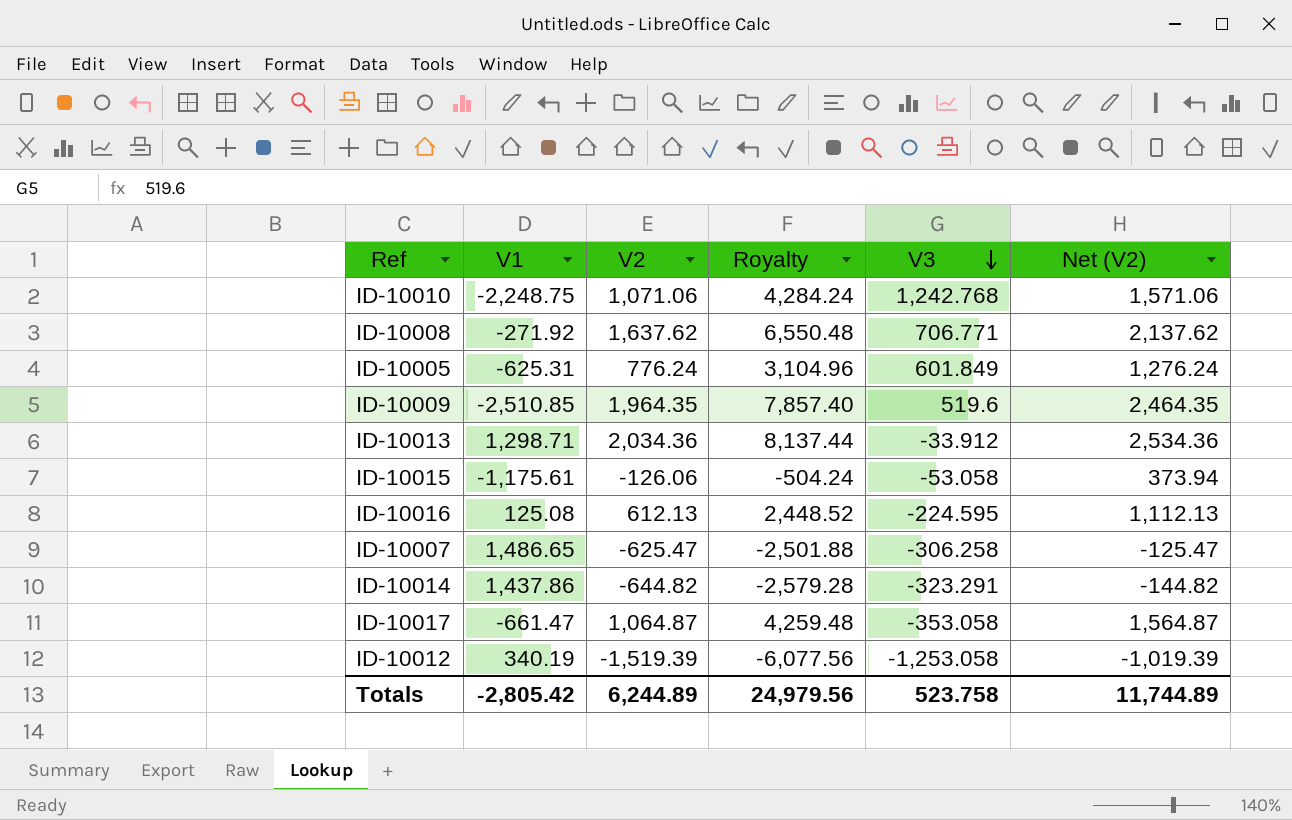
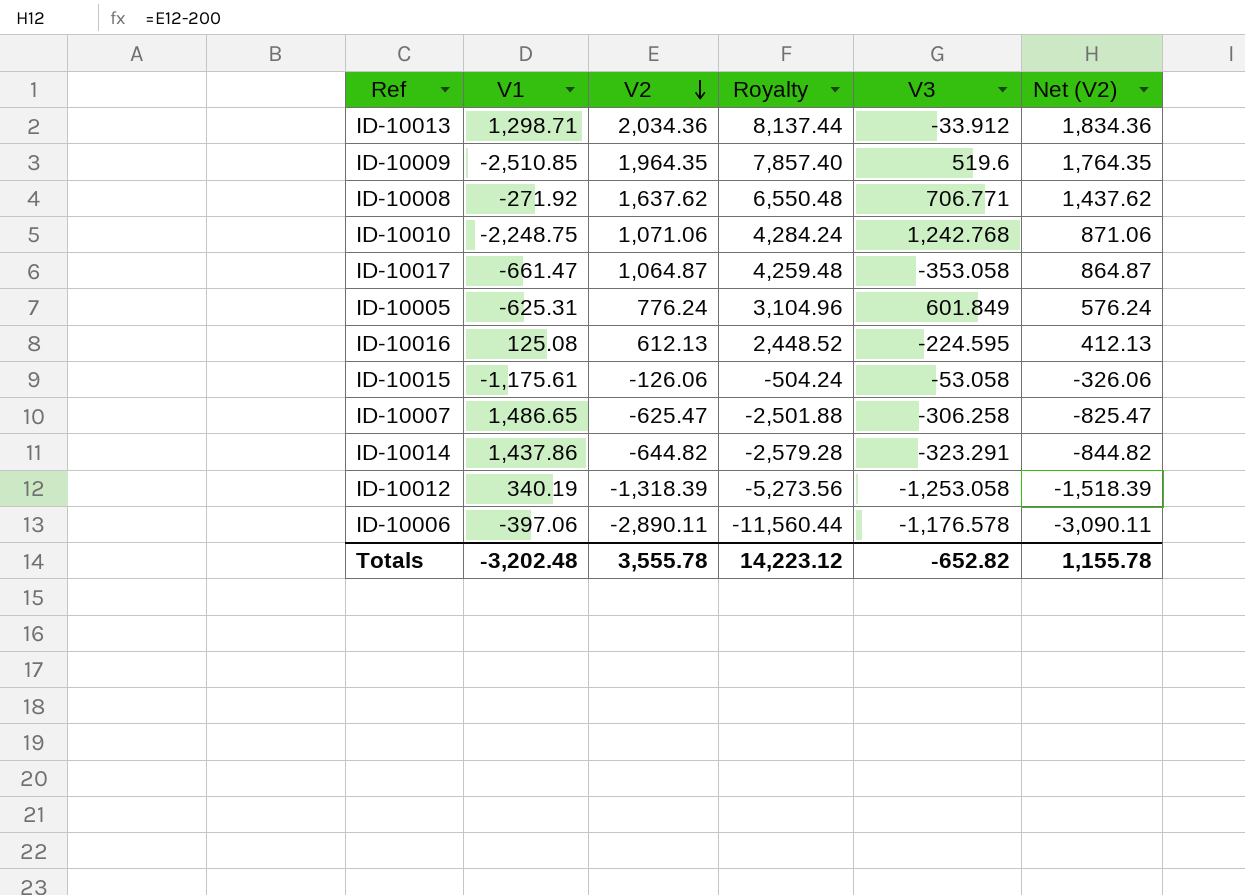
row order: V3 descending -> V2 descending
column Net (V2) | formula: [V2] + 500 -> [V2] - 200
ID-10012 | V2: -1,519.39 -> -1,318.39
ID-10012 | Royalty: -6,077.56 -> -5,273.56
row ID-10006: none -> -397.06 | -2,890.11 | -11,560.44 | -1,176.578 | -3,090.11
Totals | V1: -2,805.42 -> -3,202.48
Totals | V2: 6,244.89 -> 3,555.78
Totals | Royalty: 24,979.56 -> 14,223.12
Totals | V3: 523.758 -> -652.82
Totals | Net (V2): 11,744.89 -> 1,155.78

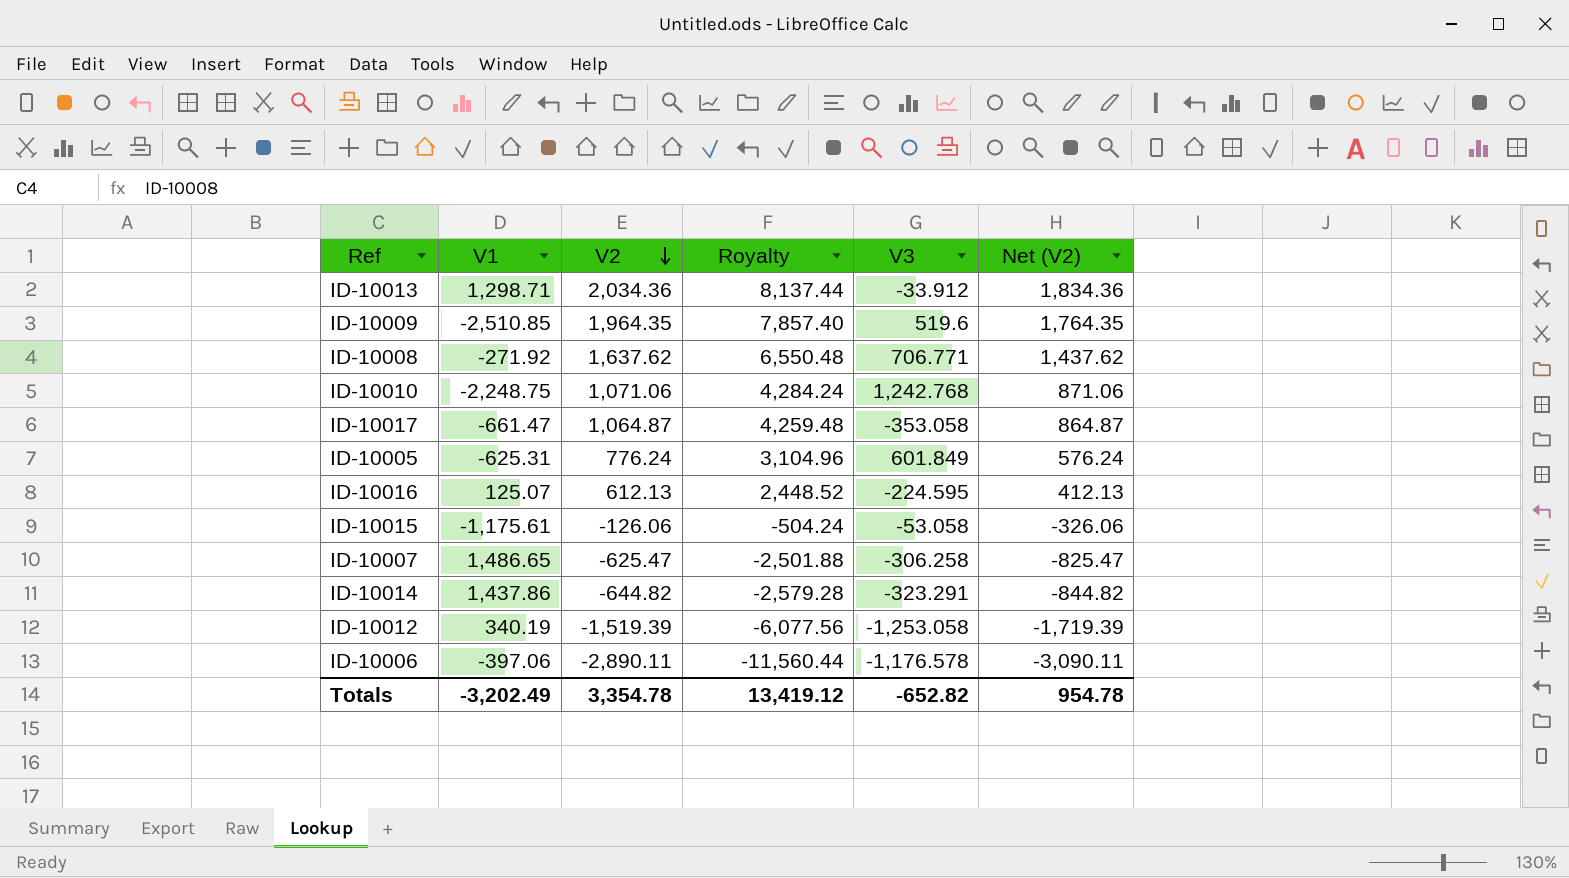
ID-10016 | V1: 125.08 -> 125.07
ID-10012 | V2: -1,318.39 -> -1,519.39
ID-10012 | Royalty: -5,273.56 -> -6,077.56
ID-10012 | Net (V2): -1,518.39 -> -1,719.39
Totals | V1: -3,202.48 -> -3,202.49
Totals | V2: 3,555.78 -> 3,354.78
Totals | Royalty: 14,223.12 -> 13,419.12
Totals | Net (V2): 1,155.78 -> 954.78

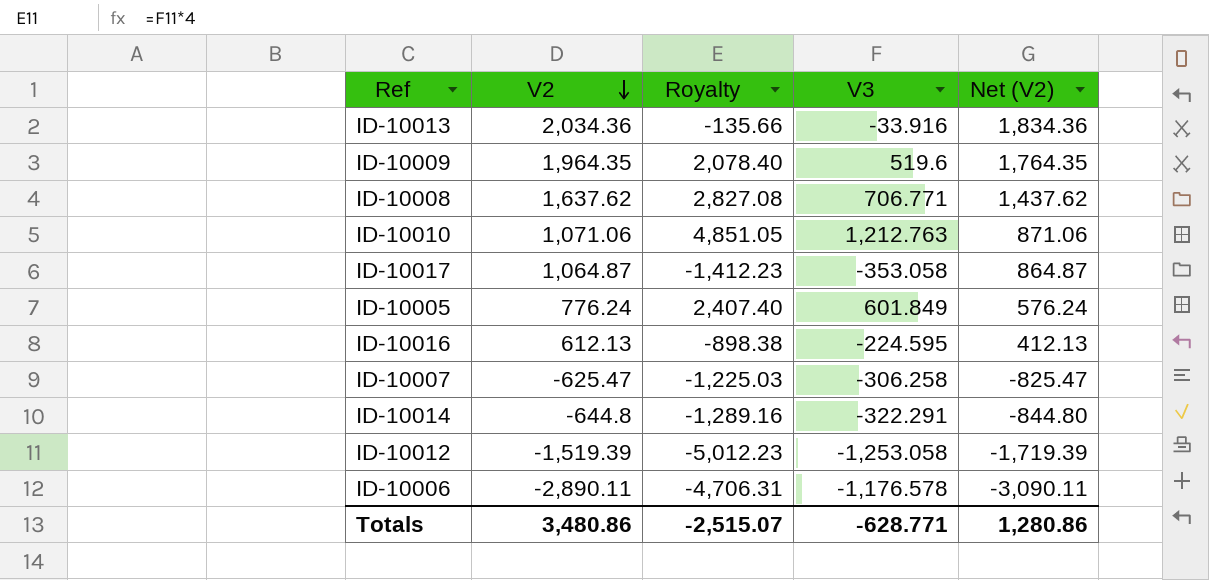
column V1 | position: 2 -> none
column Royalty | formula: [V2] * 4 -> [V3] * 4
row ID-10015: -1,175.61 | -126.06 | -504.24 | -53.058 | -326.06 -> none
ID-10013 | V3: -33.912 -> -33.916
ID-10010 | V3: 1,242.768 -> 1,212.763
ID-10014 | V2: -644.82 -> -644.8
ID-10014 | V3: -323.291 -> -322.291
ID-10014 | Net (V2): -844.82 -> -844.80
Totals | V2: 3,354.78 -> 3,480.86
Totals | Royalty: 13,419.12 -> -2,515.07
Totals | V3: -652.82 -> -628.771
Totals | Net (V2): 954.78 -> 1,280.86

